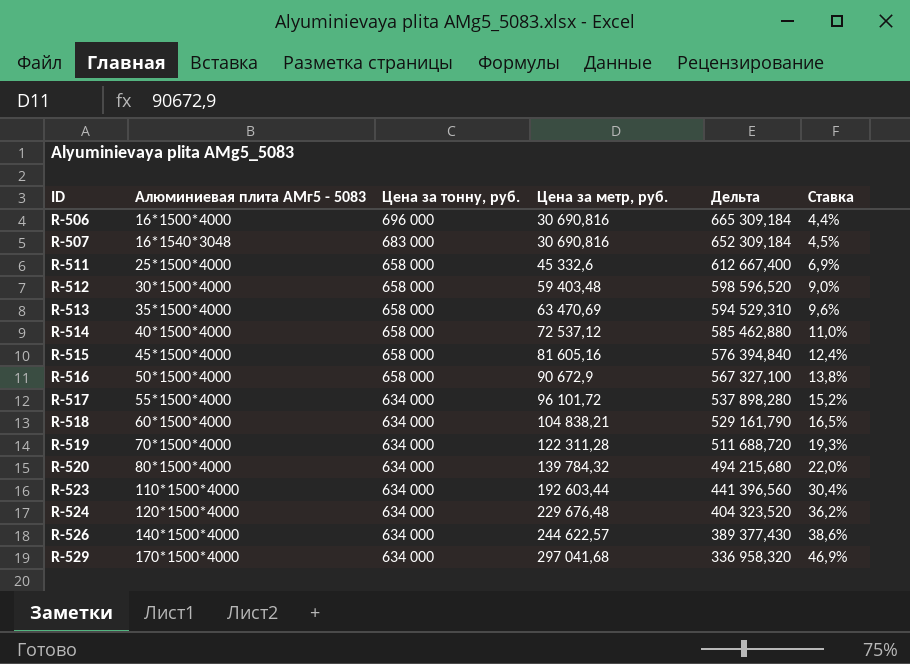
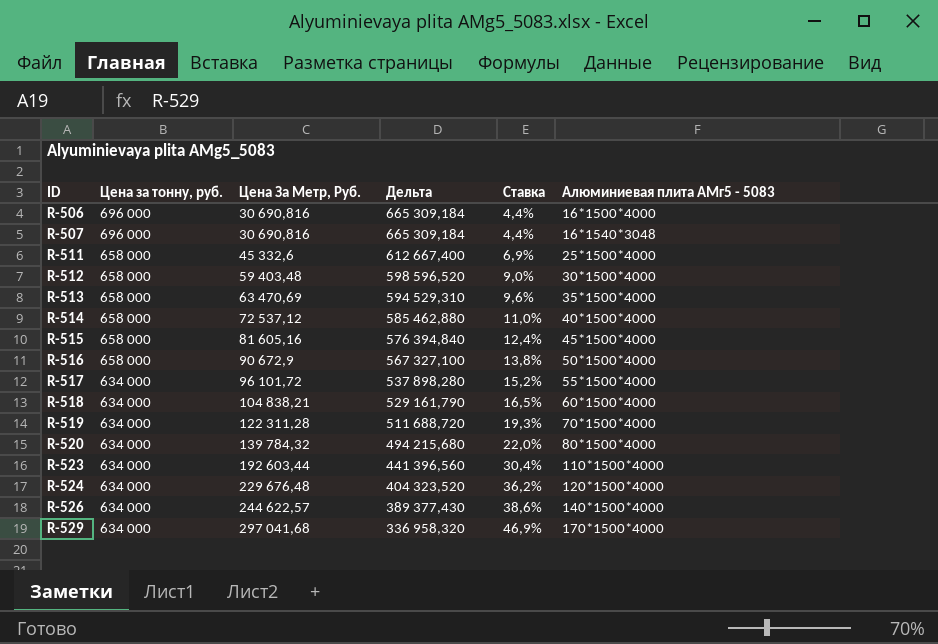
column name: Цена за метр, руб. -> Цена За Метр, Руб.
column Алюминиевая плита АМг5 - 5083 | position: 2 -> 6
R-507 | Цена за тонну, руб.: 683 000 -> 696 000
R-507 | Дельта: 652 309,184 -> 665 309,184
R-507 | Ставка: 4,5% -> 4,4%

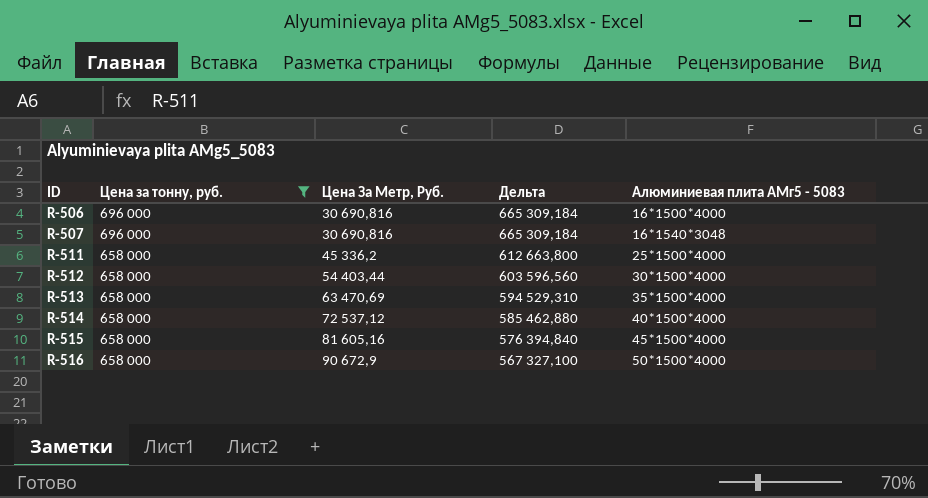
filter: none -> Цена за тонну, руб. != 634 000
column Ставка | formula: [Цена За Метр, Руб.] / [Цена за тонну, руб.] -> none
R-511 | Цена За Метр, Руб.: 45 332,6 -> 45 336,2
R-511 | Дельта: 612 667,400 -> 612 663,800
R-512 | Цена За Метр, Руб.: 59 403,48 -> 54 403,44
R-512 | Дельта: 598 596,520 -> 603 596,560

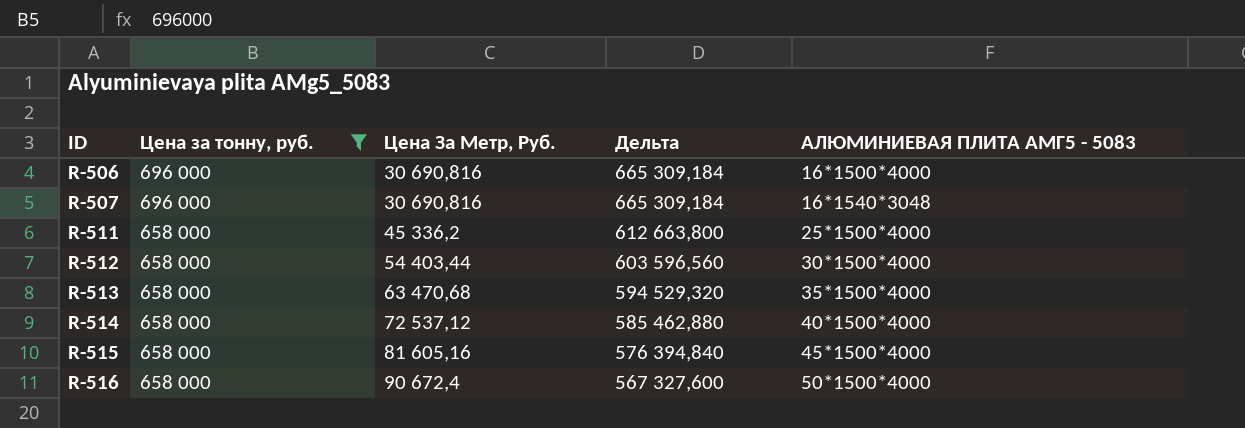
column name: Алюминиевая плита АМг5 - 5083 -> АЛЮМИНИЕВАЯ ПЛИТА АМГ5 - 5083
R-513 | Цена За Метр, Руб.: 63 470,69 -> 63 470,68
R-513 | Дельта: 594 529,310 -> 594 529,320
R-516 | Цена За Метр, Руб.: 90 672,9 -> 90 672,4
R-516 | Дельта: 567 327,100 -> 567 327,600

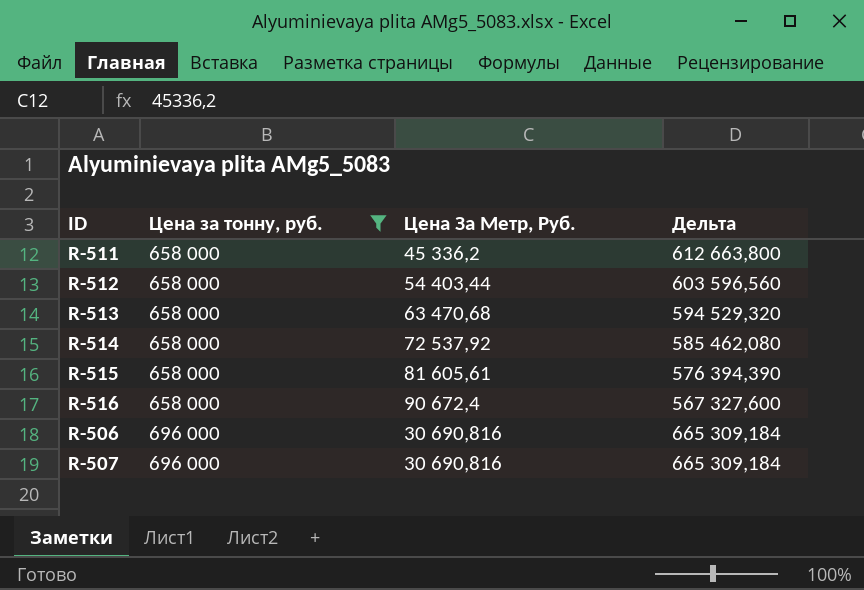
row order: ID ascending -> Цена за тонну, руб. ascending
column АЛЮМИНИЕВАЯ ПЛИТА АМГ5 - 5083 | position: 5 -> none
R-514 | Цена За Метр, Руб.: 72 537,12 -> 72 537,92
R-514 | Дельта: 585 462,880 -> 585 462,080
R-515 | Цена За Метр, Руб.: 81 605,16 -> 81 605,61
R-515 | Дельта: 576 394,840 -> 576 394,390

